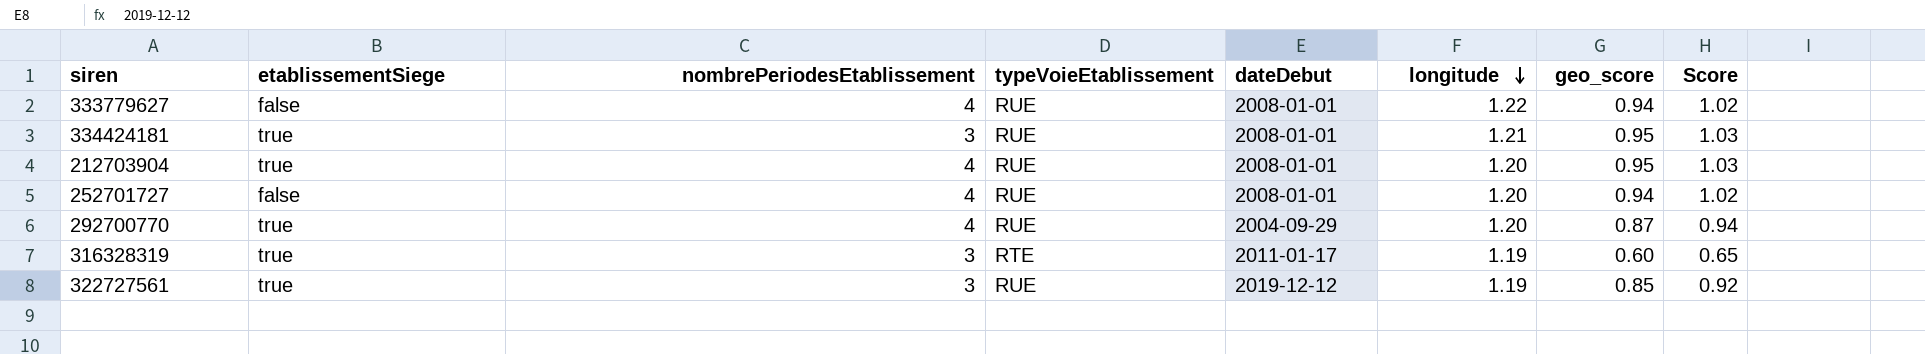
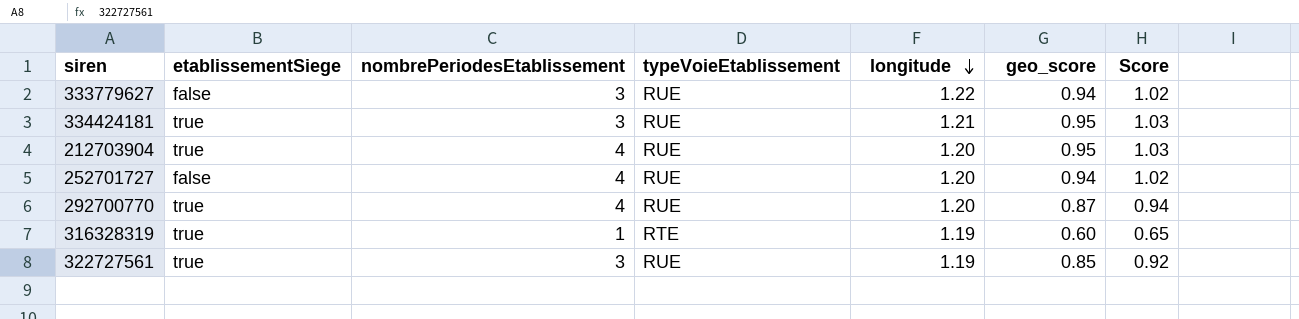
column dateDebut | position: 5 -> none
333779627 | nombrePeriodesEtablissement: 4 -> 3
316328319 | nombrePeriodesEtablissement: 3 -> 1

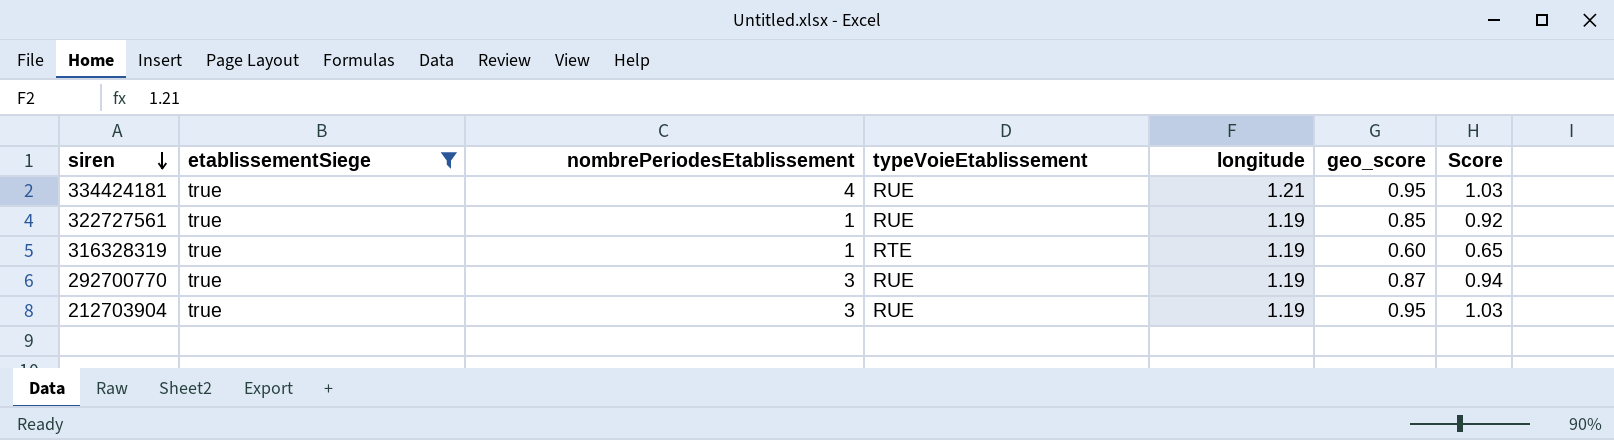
filter: none -> etablissementSiege = true
row order: longitude descending -> siren descending
334424181 | nombrePeriodesEtablissement: 3 -> 4
322727561 | nombrePeriodesEtablissement: 3 -> 1
292700770 | nombrePeriodesEtablissement: 4 -> 3
292700770 | longitude: 1.20 -> 1.19
212703904 | nombrePeriodesEtablissement: 4 -> 3
212703904 | longitude: 1.20 -> 1.19

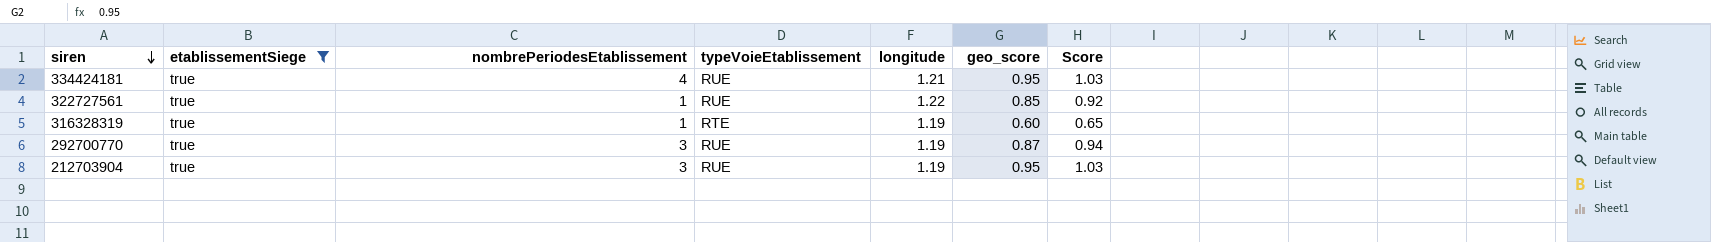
322727561 | longitude: 1.19 -> 1.22

